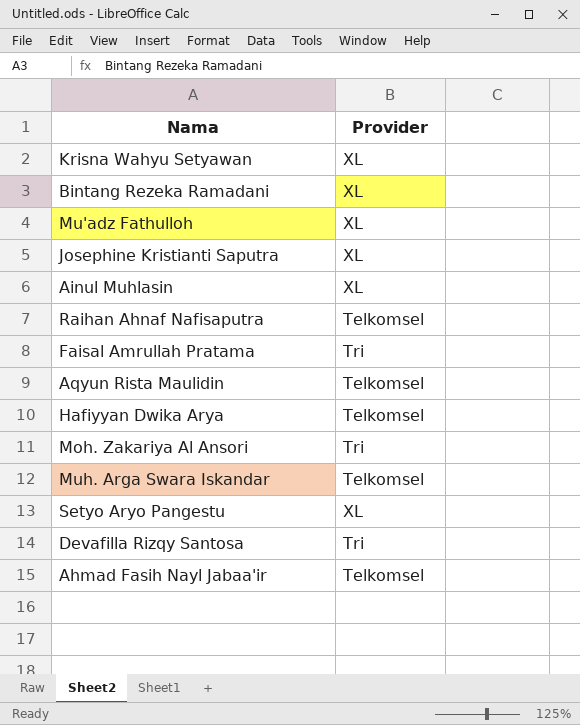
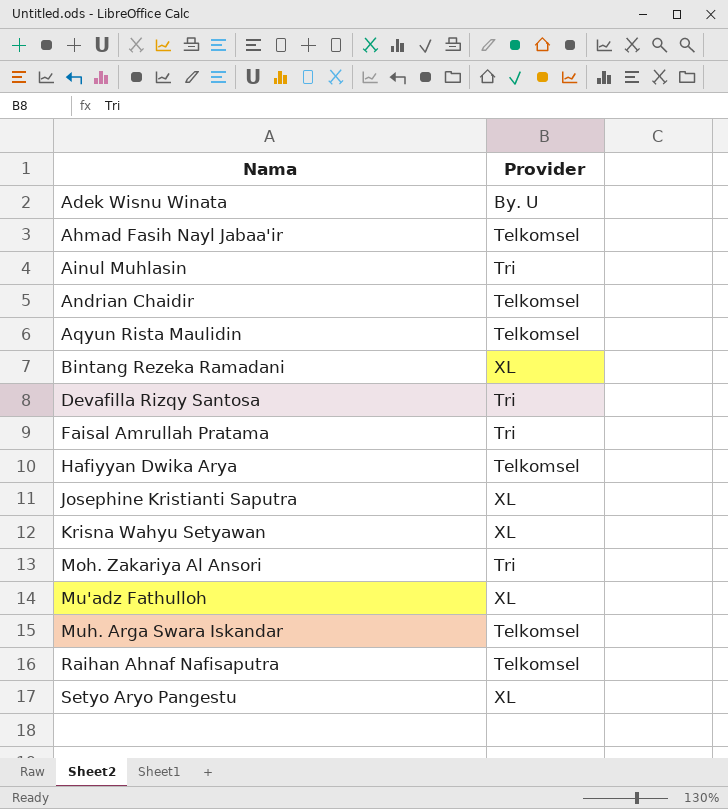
row order: none -> Nama ascending
row Adek Wisnu Winata: none -> By. U
Ainul Muhlasin | Provider: XL -> Tri
row Andrian Chaidir: none -> Telkomsel

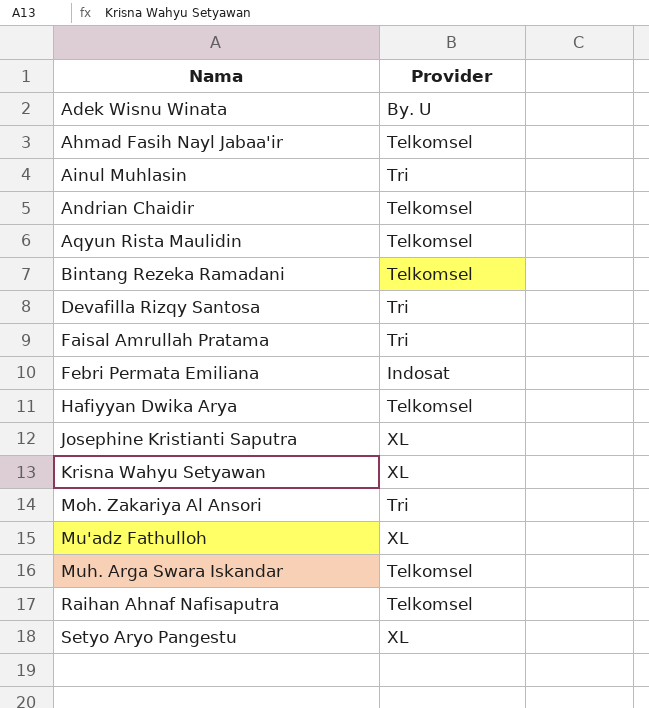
Bintang Rezeka Ramadani | Provider: XL -> Telkomsel
row Febri Permata Emiliana: none -> Indosat

